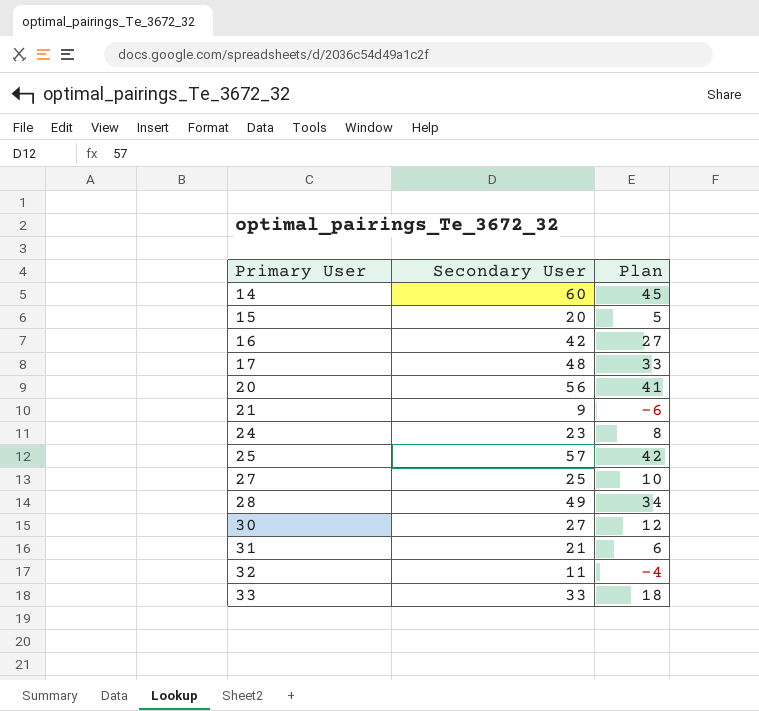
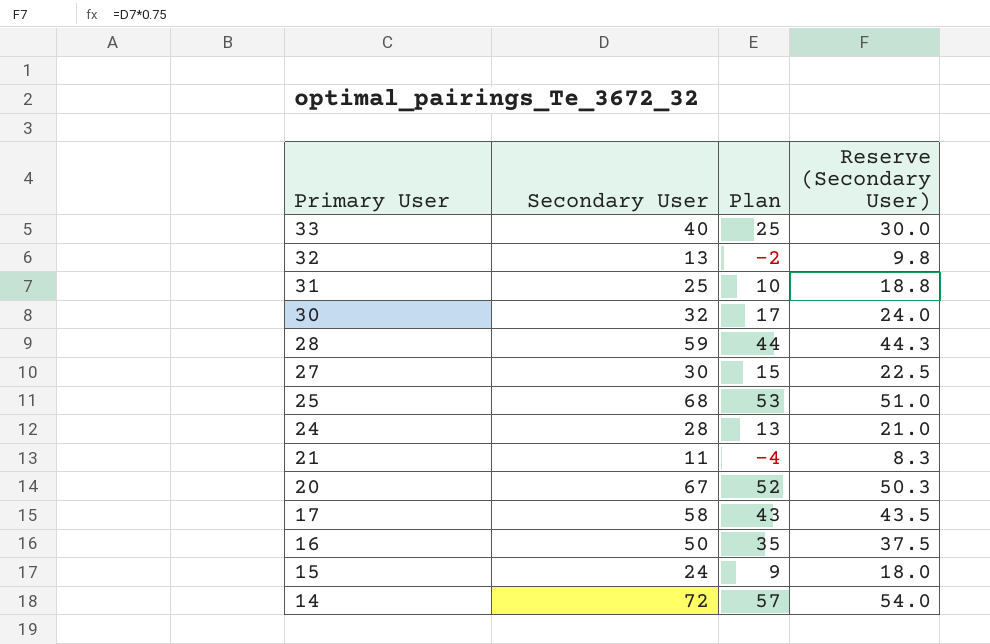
row order: Primary User ascending -> Primary User descending
column Reserve (Secondary User) | formula: none -> [Secondary User] * 0.75
33 | Secondary User: 33 -> 40
33 | Plan: 18 -> 25
32 | Secondary User: 11 -> 13
32 | Plan: -4 -> -2
31 | Secondary User: 21 -> 25
31 | Plan: 6 -> 10
30 | Secondary User: 27 -> 32
30 | Plan: 12 -> 17
28 | Secondary User: 49 -> 59
28 | Plan: 34 -> 44
27 | Secondary User: 25 -> 30
27 | Plan: 10 -> 15
25 | Secondary User: 57 -> 68
25 | Plan: 42 -> 53
24 | Secondary User: 23 -> 28
24 | Plan: 8 -> 13
21 | Secondary User: 9 -> 11
21 | Plan: -6 -> -4
20 | Secondary User: 56 -> 67
20 | Plan: 41 -> 52
17 | Secondary User: 48 -> 58
17 | Plan: 33 -> 43
16 | Secondary User: 42 -> 50
16 | Plan: 27 -> 35
15 | Secondary User: 20 -> 24
15 | Plan: 5 -> 9
14 | Secondary User: 60 -> 72
14 | Plan: 45 -> 57

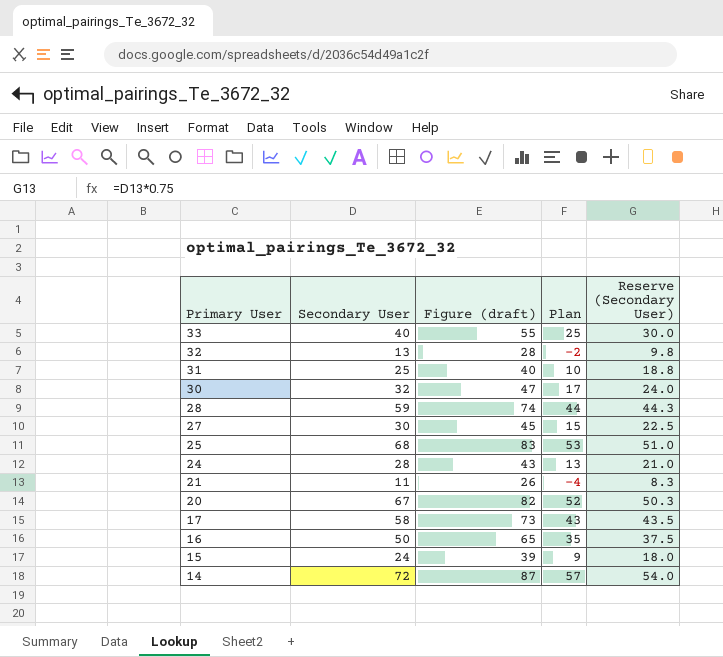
column Figure (draft) | formula: none -> [Secondary User] + 15

